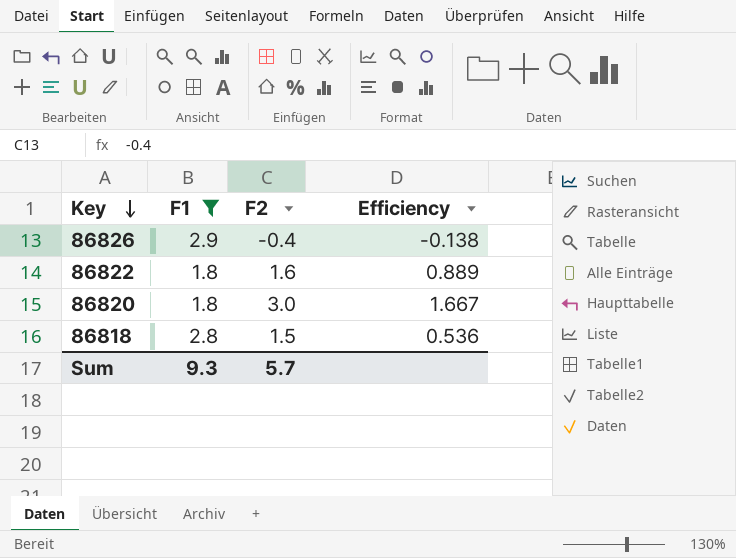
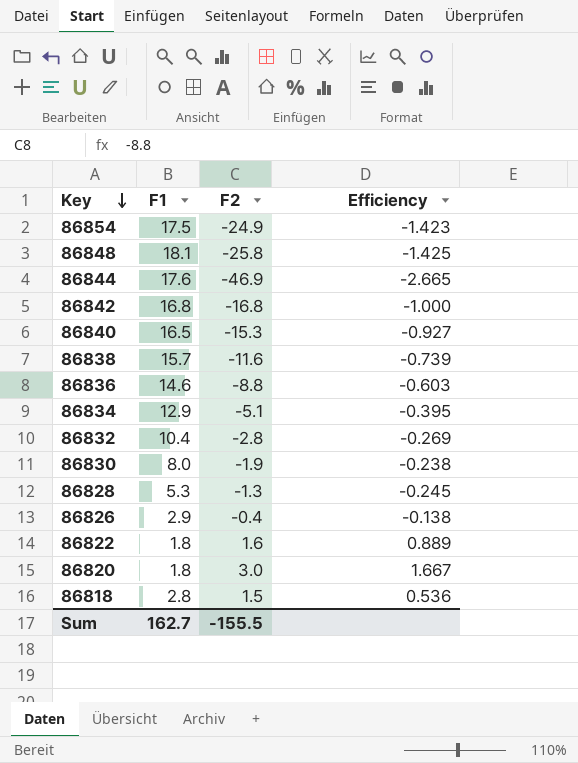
filter: F1 <= 2.9 -> none
Sum | F1: 9.3 -> 162.7
Sum | F2: 5.7 -> -155.5

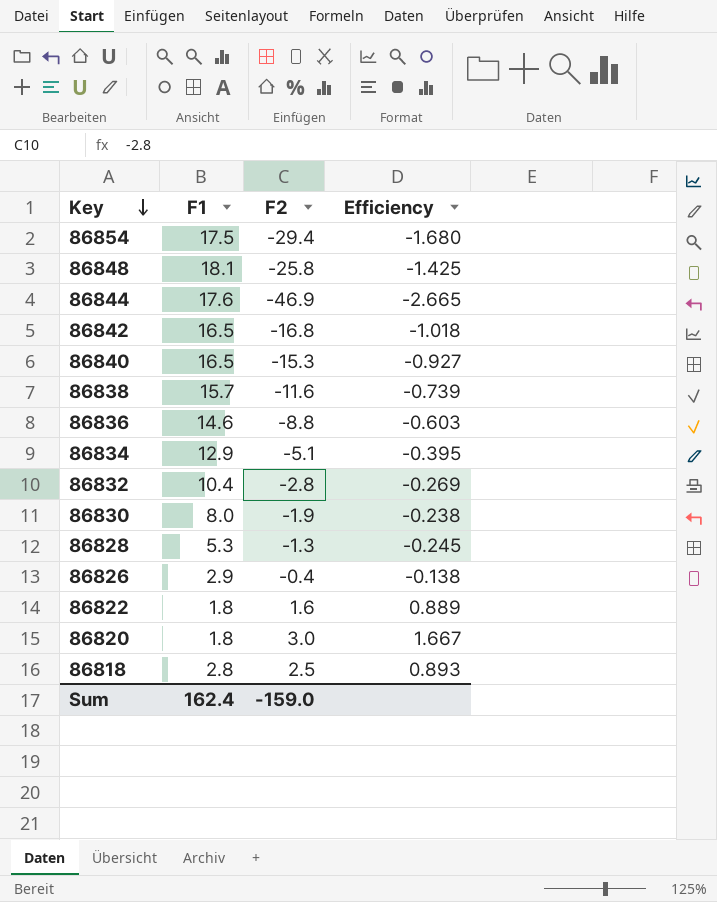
86854 | F2: -24.9 -> -29.4
86854 | Efficiency: -1.423 -> -1.680
86842 | F1: 16.8 -> 16.5
86842 | Efficiency: -1.000 -> -1.018
86818 | F2: 1.5 -> 2.5
86818 | Efficiency: 0.536 -> 0.893
Sum | F1: 162.7 -> 162.4
Sum | F2: -155.5 -> -159.0

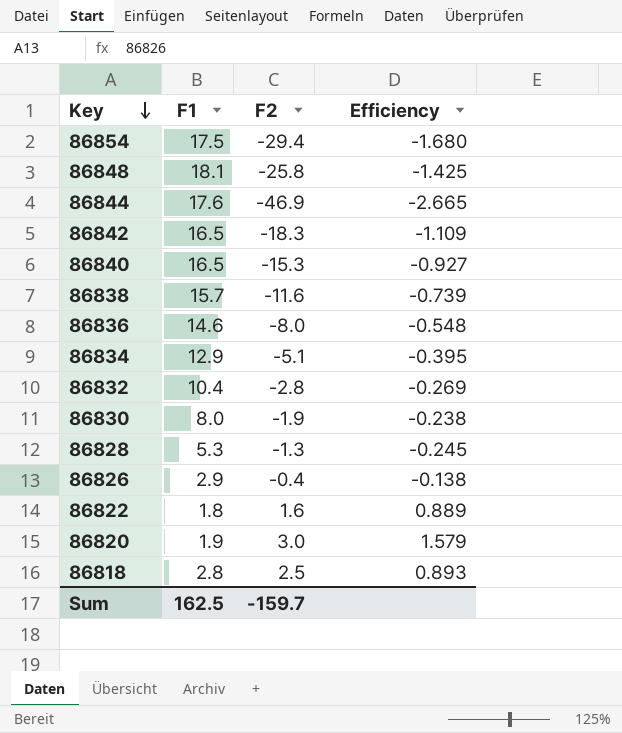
86842 | F2: -16.8 -> -18.3
86842 | Efficiency: -1.018 -> -1.109
86836 | F2: -8.8 -> -8.0
86836 | Efficiency: -0.603 -> -0.548
86820 | F1: 1.8 -> 1.9
86820 | Efficiency: 1.667 -> 1.579
Sum | F1: 162.4 -> 162.5
Sum | F2: -159.0 -> -159.7

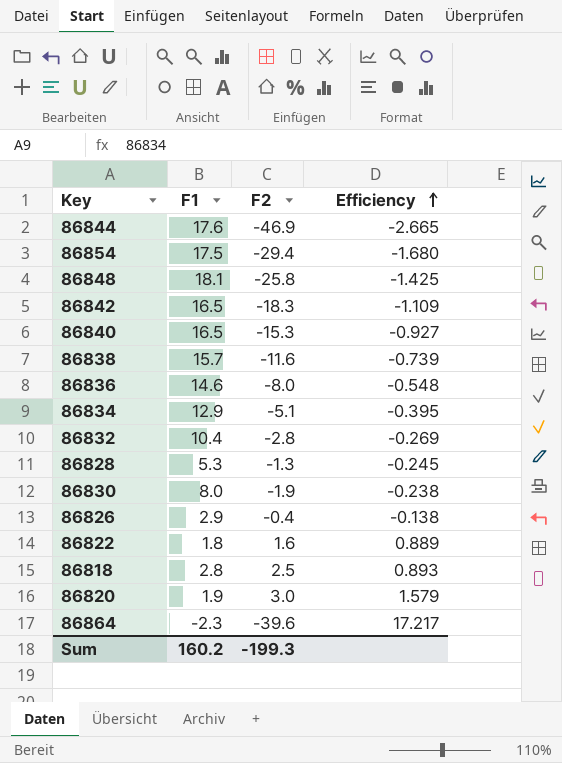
row order: Key descending -> Efficiency ascending
row 86864: none -> -2.3 | -39.6 | 17.217
Sum | F1: 162.5 -> 160.2
Sum | F2: -159.7 -> -199.3

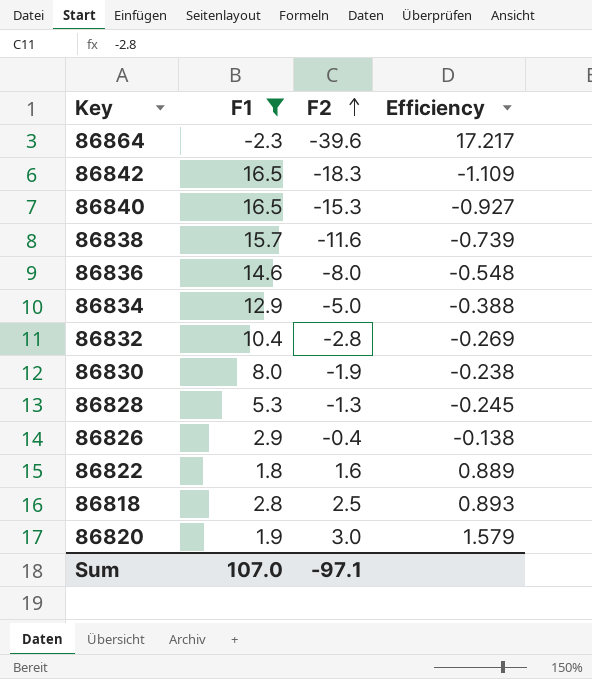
filter: none -> F1 <= 16.5
row order: Efficiency ascending -> F2 ascending
86834 | F2: -5.1 -> -5.0
86834 | Efficiency: -0.395 -> -0.388
Sum | F1: 160.2 -> 107.0
Sum | F2: -199.3 -> -97.1

